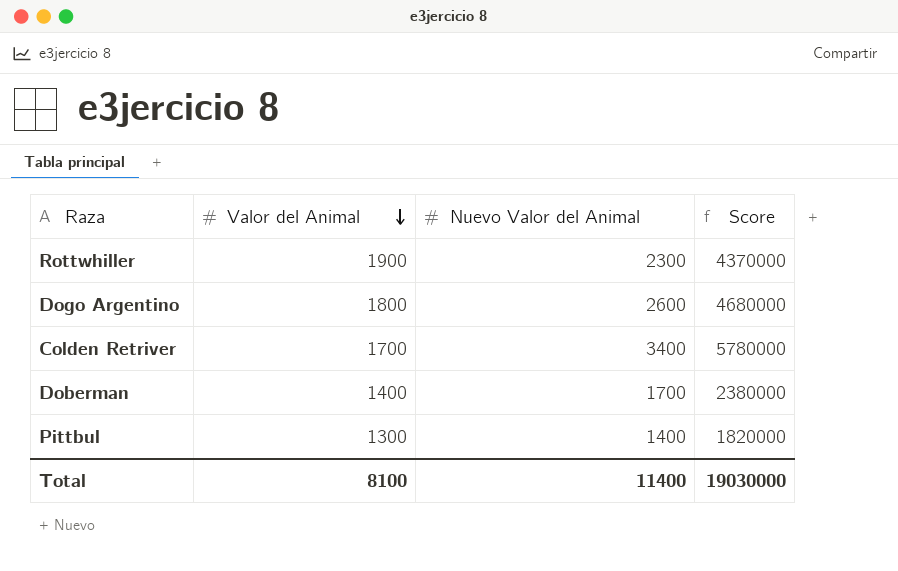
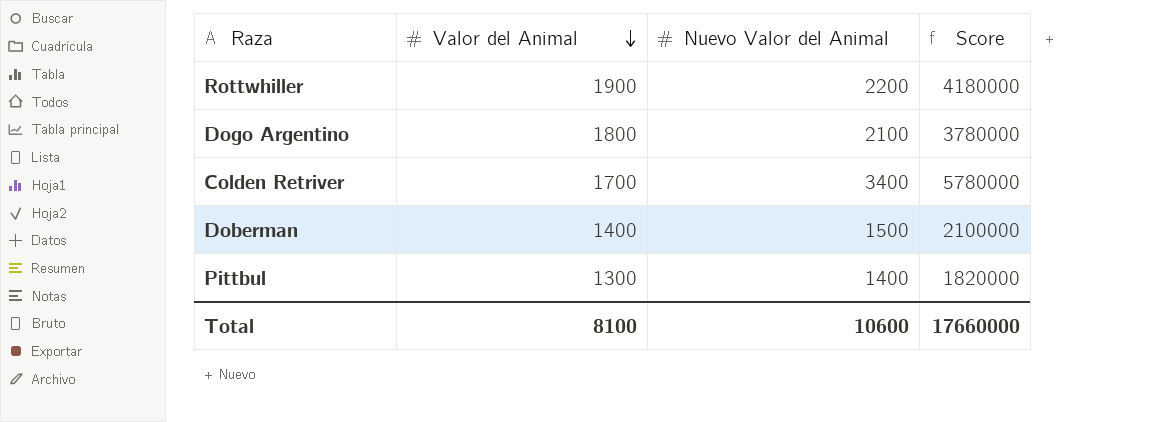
Rottwhiller | Nuevo Valor del Animal: 2300 -> 2200
Rottwhiller | Score: 4370000 -> 4180000
Dogo Argentino | Nuevo Valor del Animal: 2600 -> 2100
Dogo Argentino | Score: 4680000 -> 3780000
Doberman | Nuevo Valor del Animal: 1700 -> 1500
Doberman | Score: 2380000 -> 2100000
Total | Nuevo Valor del Animal: 11400 -> 10600
Total | Score: 19030000 -> 17660000

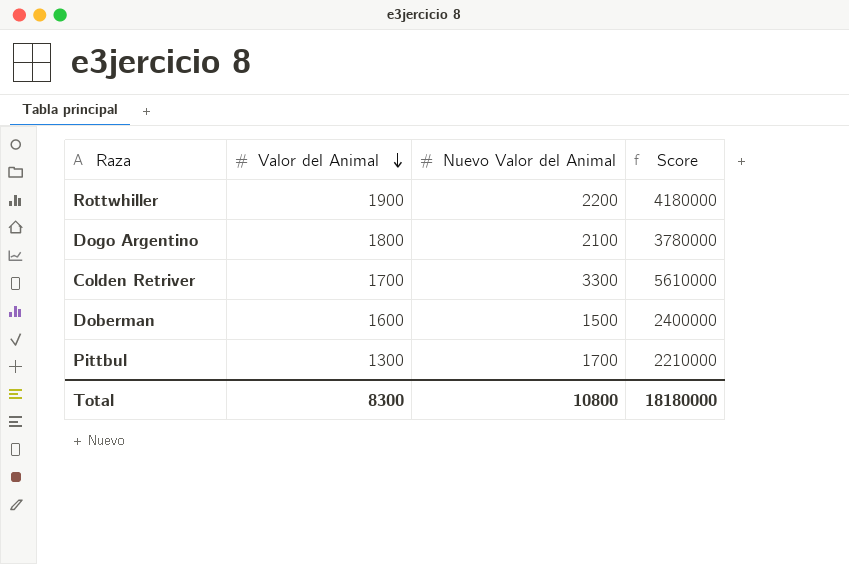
Colden Retriver | Nuevo Valor del Animal: 3400 -> 3300
Colden Retriver | Score: 5780000 -> 5610000
Doberman | Valor del Animal: 1400 -> 1600
Doberman | Score: 2100000 -> 2400000
Pittbul | Nuevo Valor del Animal: 1400 -> 1700
Pittbul | Score: 1820000 -> 2210000
Total | Valor del Animal: 8100 -> 8300
Total | Nuevo Valor del Animal: 10600 -> 10800
Total | Score: 17660000 -> 18180000

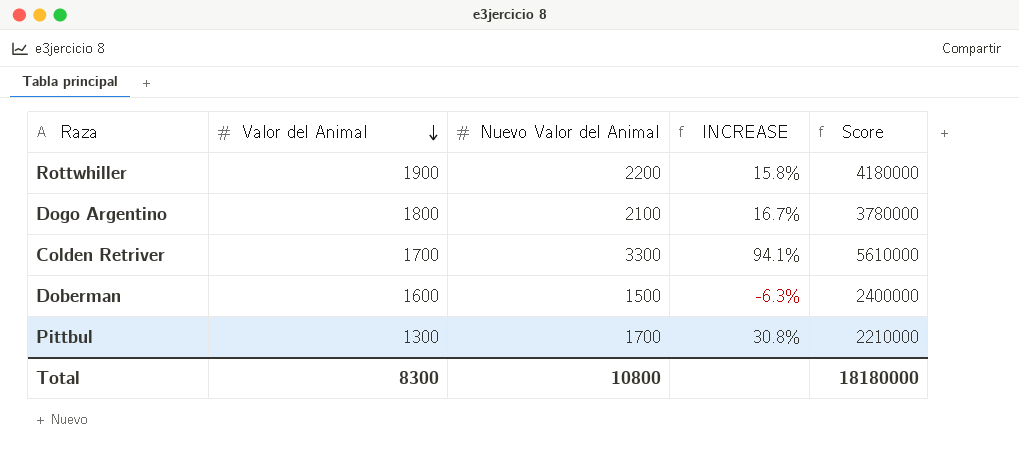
column INCREASE | formula: none -> ([Nuevo Valor del Animal] - [Valor del Animal]) / [Valor del Animal]

